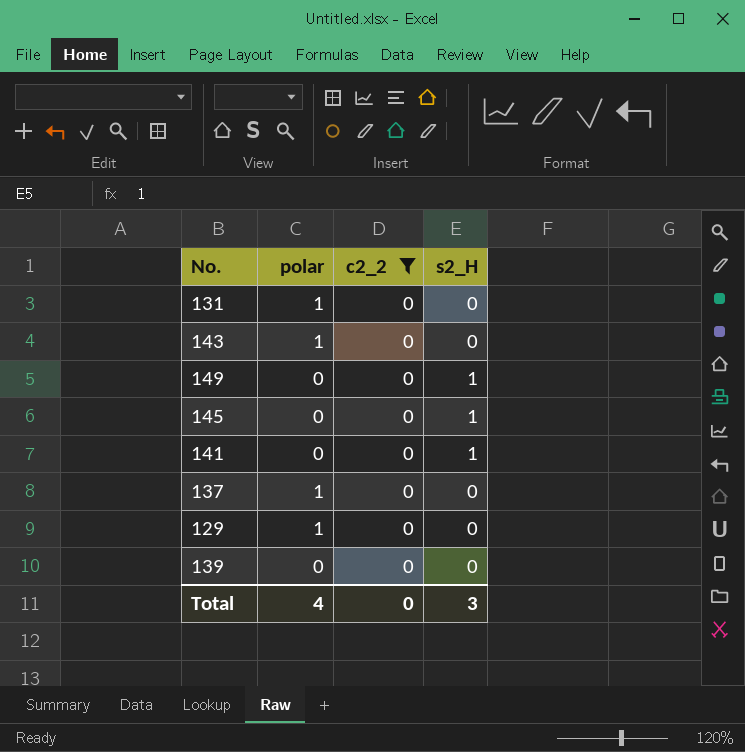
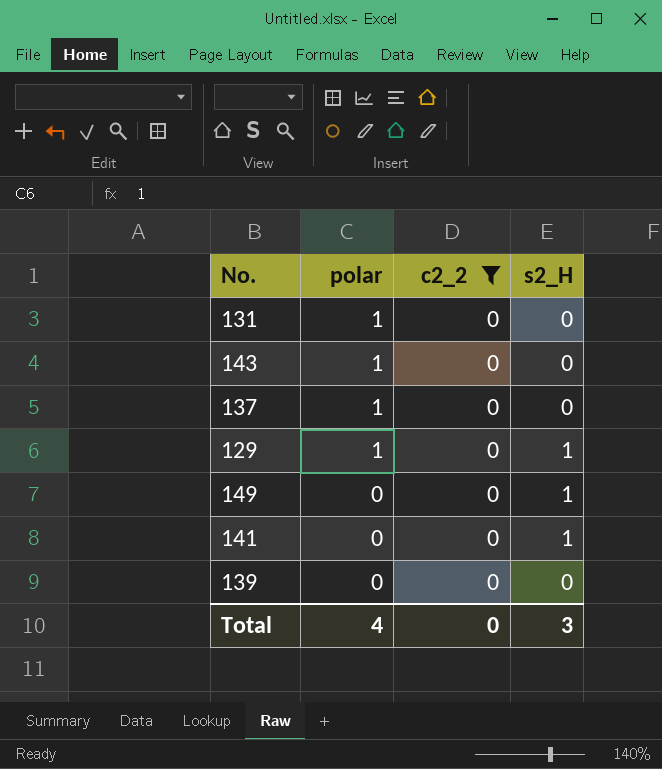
row order: none -> polar descending
row 145: 0 | 0 | 1 -> none
129 | s2_H: 0 -> 1

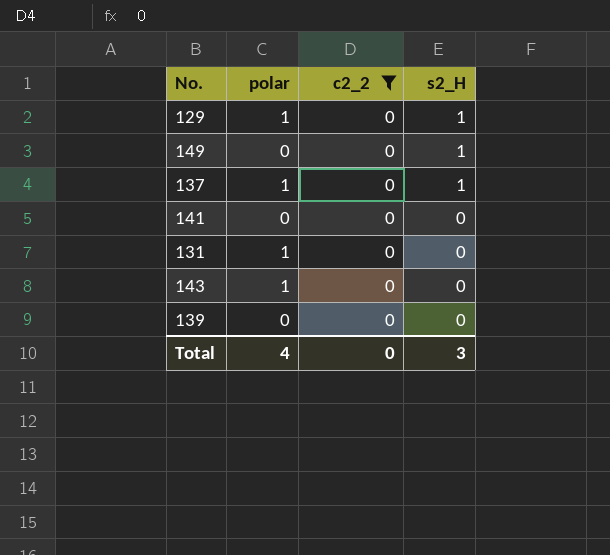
row order: polar descending -> s2_H descending
137 | s2_H: 0 -> 1
141 | s2_H: 1 -> 0

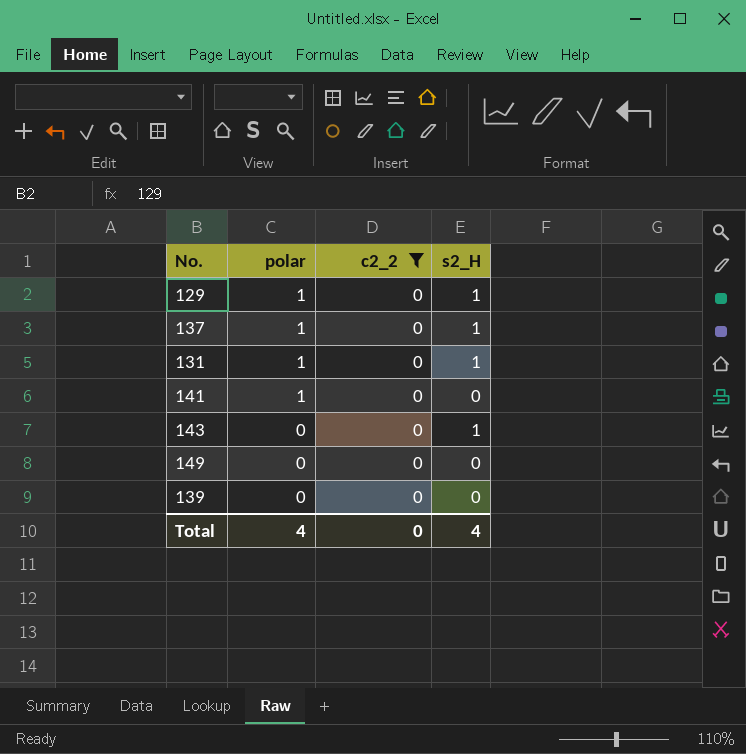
row order: s2_H descending -> polar descending
131 | s2_H: 0 -> 1
141 | polar: 0 -> 1
143 | polar: 1 -> 0
143 | s2_H: 0 -> 1
149 | s2_H: 1 -> 0
Total | s2_H: 3 -> 4

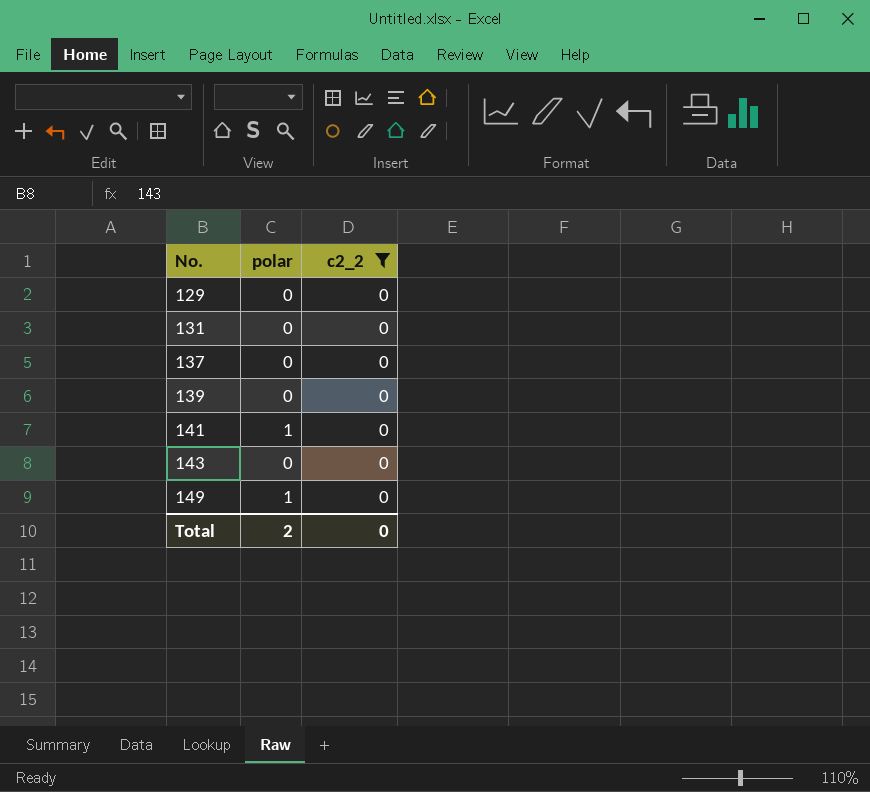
row order: polar descending -> No. ascending
column s2_H | position: 4 -> none
129 | polar: 1 -> 0
131 | polar: 1 -> 0
137 | polar: 1 -> 0
149 | polar: 0 -> 1
Total | polar: 4 -> 2

